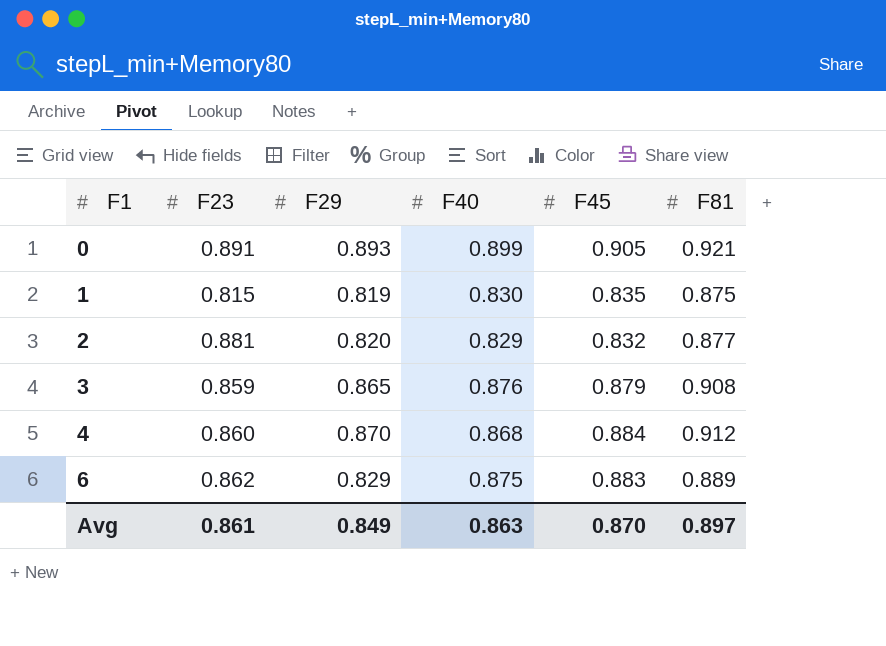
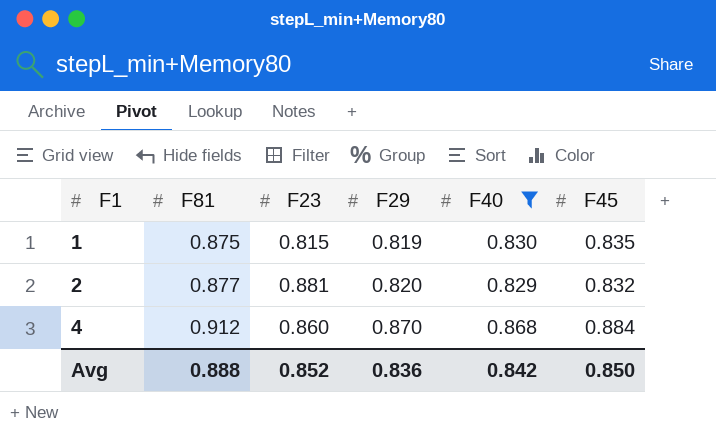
filter: none -> F40 <= 0.868
column F81 | position: 6 -> 2
Avg | F81: 0.897 -> 0.888
Avg | F23: 0.861 -> 0.852
Avg | F29: 0.849 -> 0.836
Avg | F40: 0.863 -> 0.842
Avg | F45: 0.870 -> 0.850

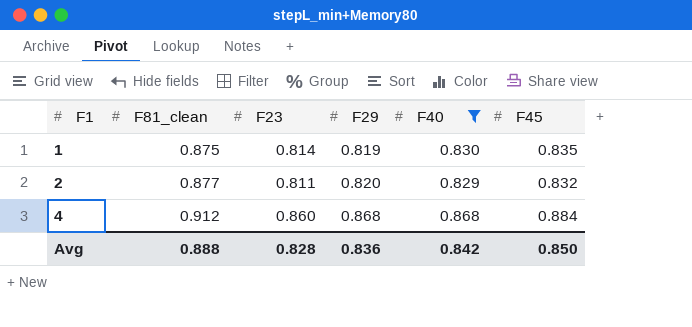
column name: F81 -> F81_clean
1 | F23: 0.815 -> 0.814
2 | F23: 0.881 -> 0.811
4 | F29: 0.870 -> 0.868
Avg | F23: 0.852 -> 0.828

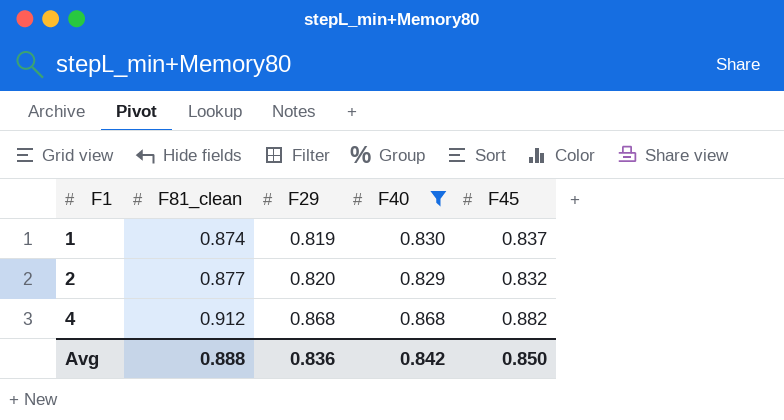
column F23 | position: 3 -> none
1 | F81_clean: 0.875 -> 0.874
1 | F45: 0.835 -> 0.837
4 | F45: 0.884 -> 0.882

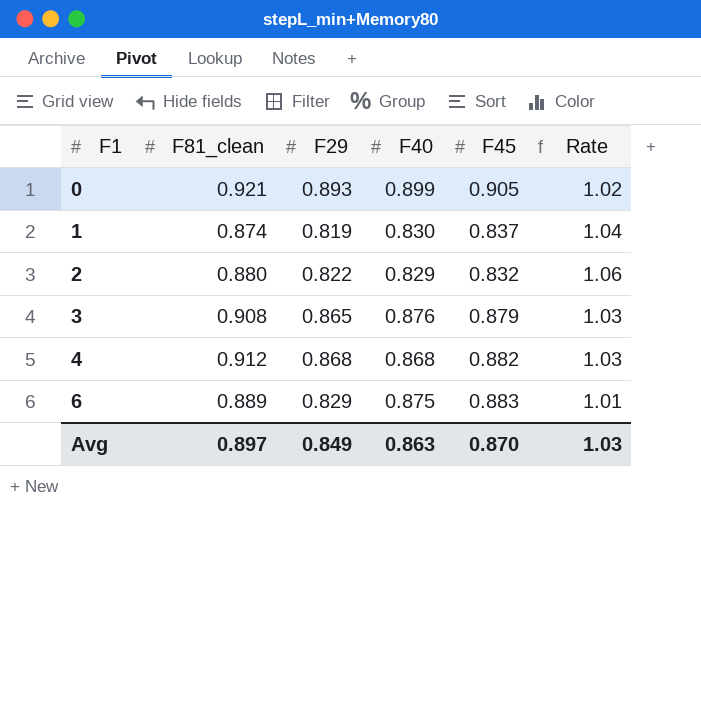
filter: F40 <= 0.868 -> none
column Rate | formula: none -> [F81_clean] / [F45]
2 | F81_clean: 0.877 -> 0.880
2 | F29: 0.820 -> 0.822
Avg | F81_clean: 0.888 -> 0.897
Avg | F29: 0.836 -> 0.849
Avg | F40: 0.842 -> 0.863
Avg | F45: 0.850 -> 0.870

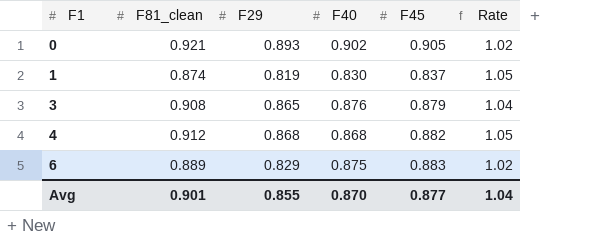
column Rate | formula: [F81_clean] / [F45] -> [F81_clean] / [F40]
row 2: 0.880 | 0.822 | 0.829 | 0.832 | 1.06 -> none
0 | F40: 0.899 -> 0.902
Avg | F81_clean: 0.897 -> 0.901
Avg | F29: 0.849 -> 0.855
Avg | F40: 0.863 -> 0.870
Avg | F45: 0.870 -> 0.877
Avg | Rate: 1.03 -> 1.04

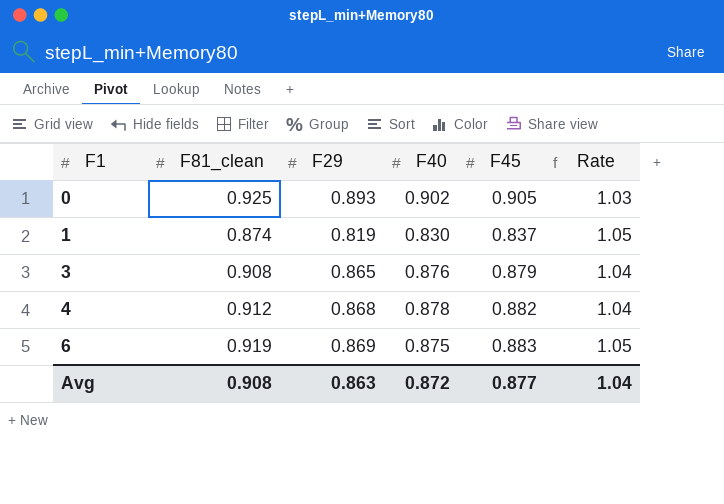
0 | F81_clean: 0.921 -> 0.925
0 | Rate: 1.02 -> 1.03
4 | F40: 0.868 -> 0.878
4 | Rate: 1.05 -> 1.04
6 | F81_clean: 0.889 -> 0.919
6 | F29: 0.829 -> 0.869
6 | Rate: 1.02 -> 1.05
Avg | F81_clean: 0.901 -> 0.908
Avg | F29: 0.855 -> 0.863
Avg | F40: 0.870 -> 0.872

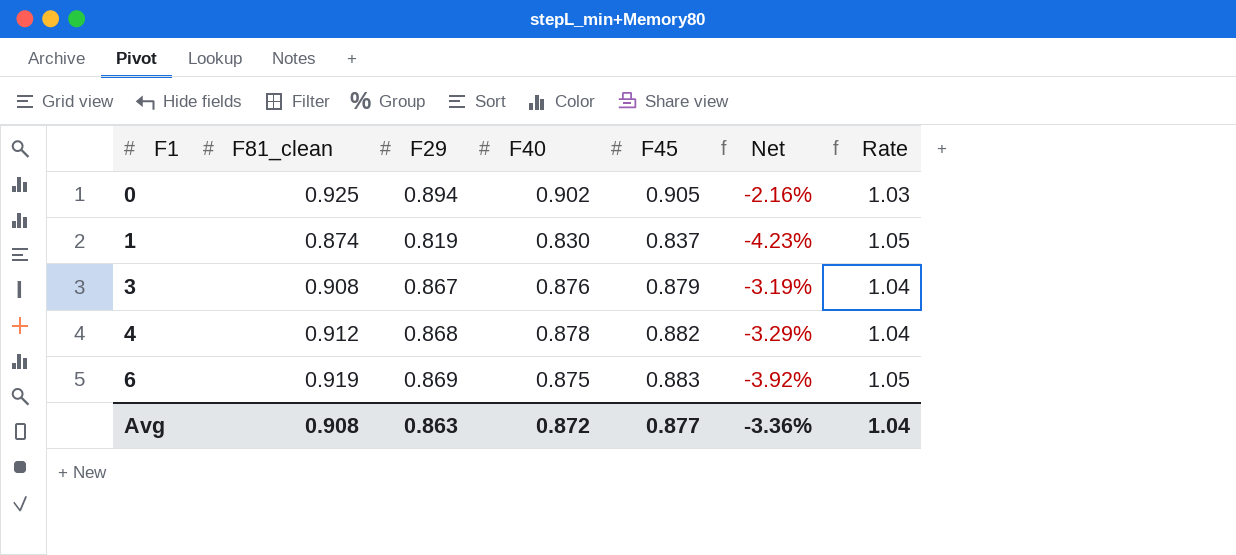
column Net | formula: none -> ([F45] - [F81_clean]) / [F81_clean]
0 | F29: 0.893 -> 0.894
3 | F29: 0.865 -> 0.867

